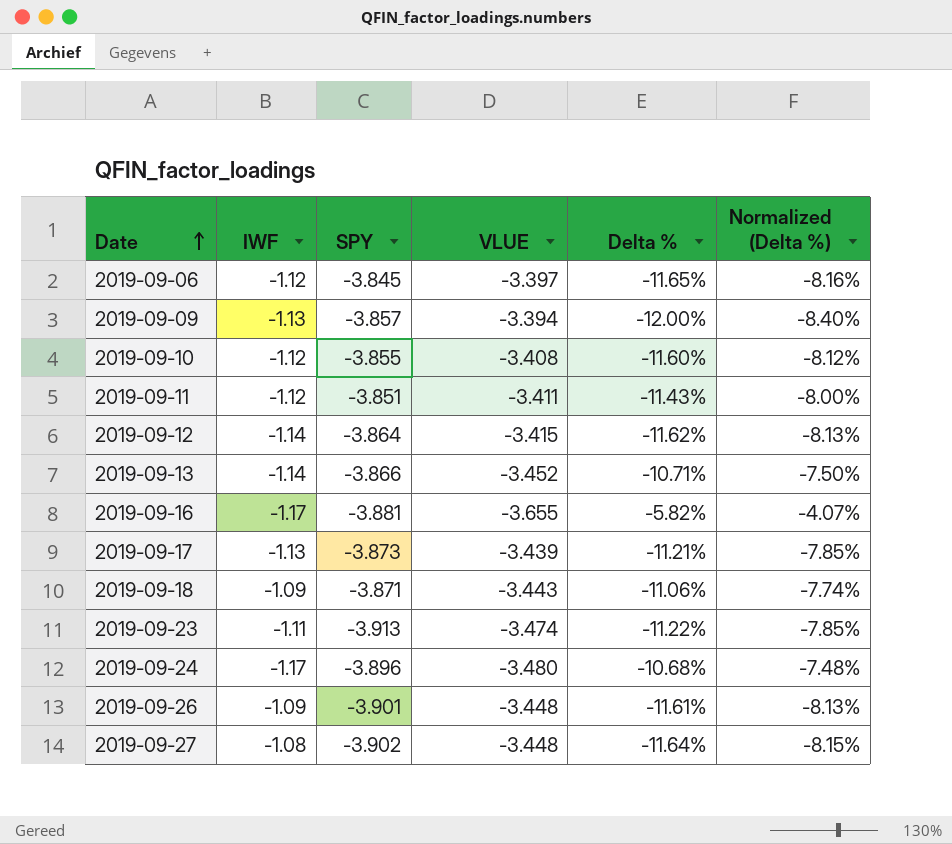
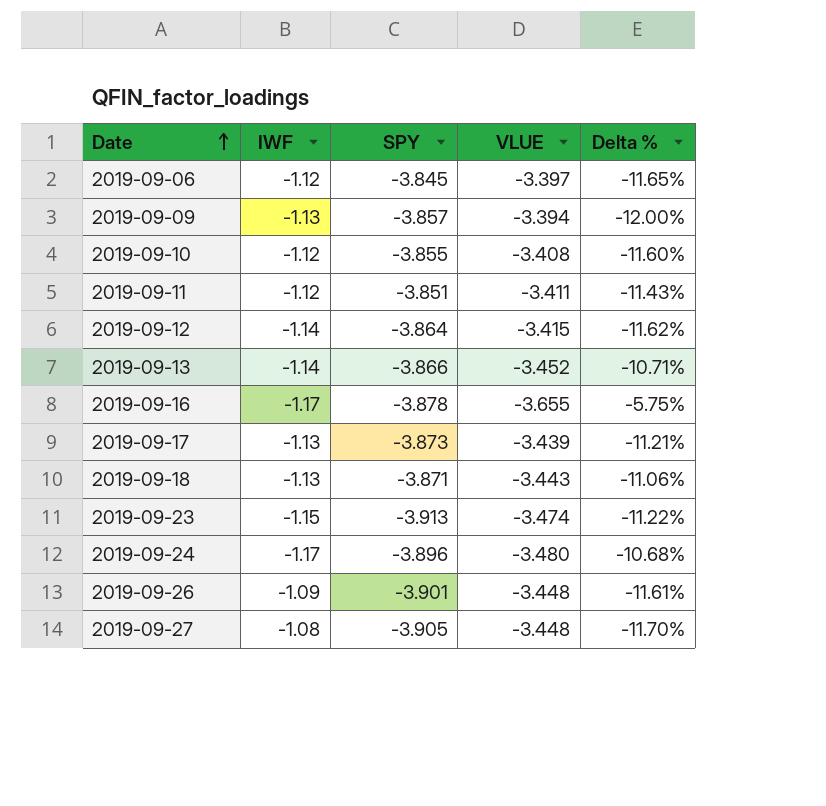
column Normalized (Delta %) | formula: [Delta %] * 0.7 -> none
2019-09-16 | SPY: -3.881 -> -3.878
2019-09-16 | Delta %: -5.82% -> -5.75%
2019-09-18 | IWF: -1.09 -> -1.13
2019-09-23 | IWF: -1.11 -> -1.15
2019-09-27 | SPY: -3.902 -> -3.905
2019-09-27 | Delta %: -11.64% -> -11.70%

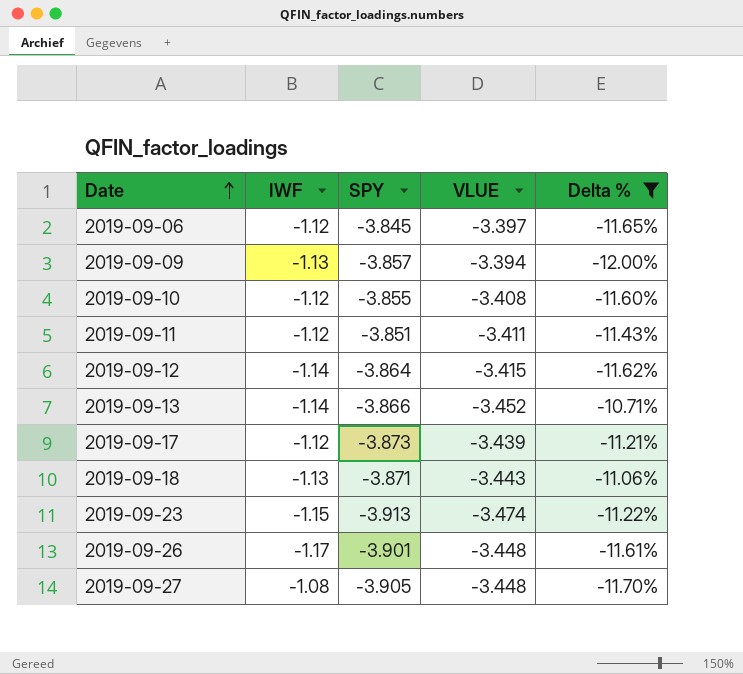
filter: none -> Delta % <= -10.71%
2019-09-17 | IWF: -1.13 -> -1.12
2019-09-26 | IWF: -1.09 -> -1.17

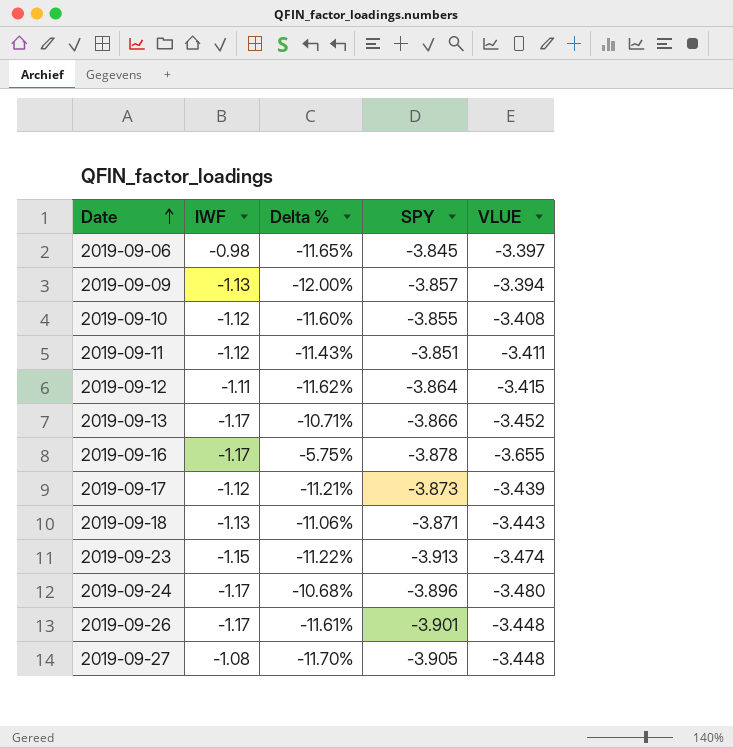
filter: Delta % <= -10.71% -> none
column Delta % | position: 5 -> 3
2019-09-06 | IWF: -1.12 -> -0.98
2019-09-12 | IWF: -1.14 -> -1.11
2019-09-13 | IWF: -1.14 -> -1.17

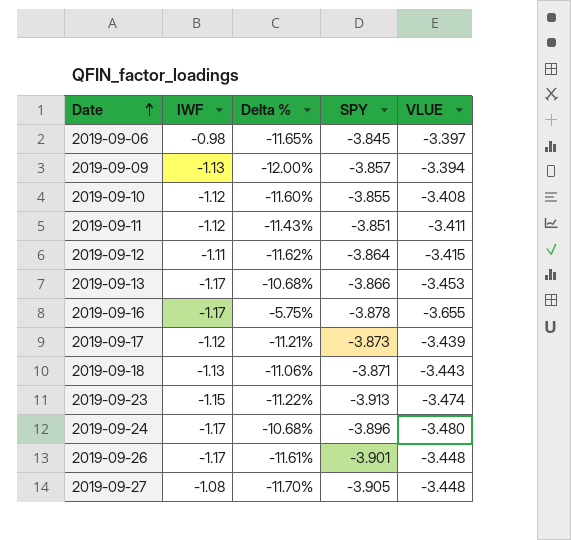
2019-09-13 | Delta %: -10.71% -> -10.68%
2019-09-13 | VLUE: -3.452 -> -3.453

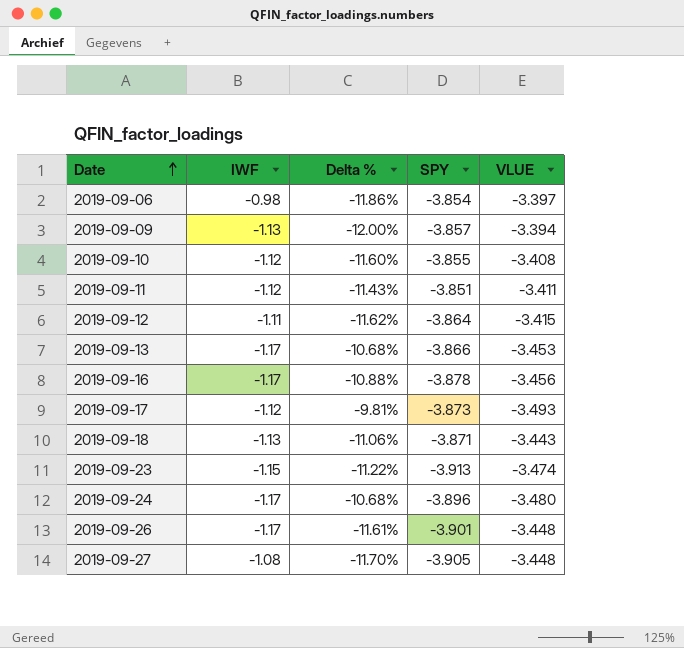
2019-09-06 | Delta %: -11.65% -> -11.86%
2019-09-06 | SPY: -3.845 -> -3.854
2019-09-16 | Delta %: -5.75% -> -10.88%
2019-09-16 | VLUE: -3.655 -> -3.456
2019-09-17 | Delta %: -11.21% -> -9.81%
2019-09-17 | VLUE: -3.439 -> -3.493

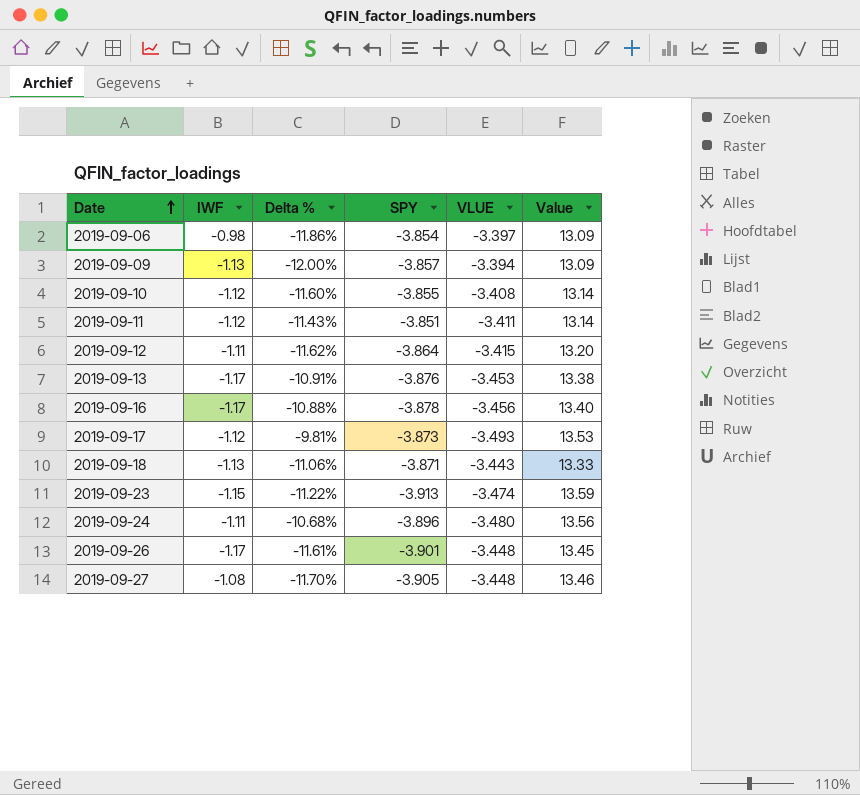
column Value | formula: none -> [SPY] * [VLUE]
2019-09-13 | Delta %: -10.68% -> -10.91%
2019-09-13 | SPY: -3.866 -> -3.876
2019-09-24 | IWF: -1.17 -> -1.11

